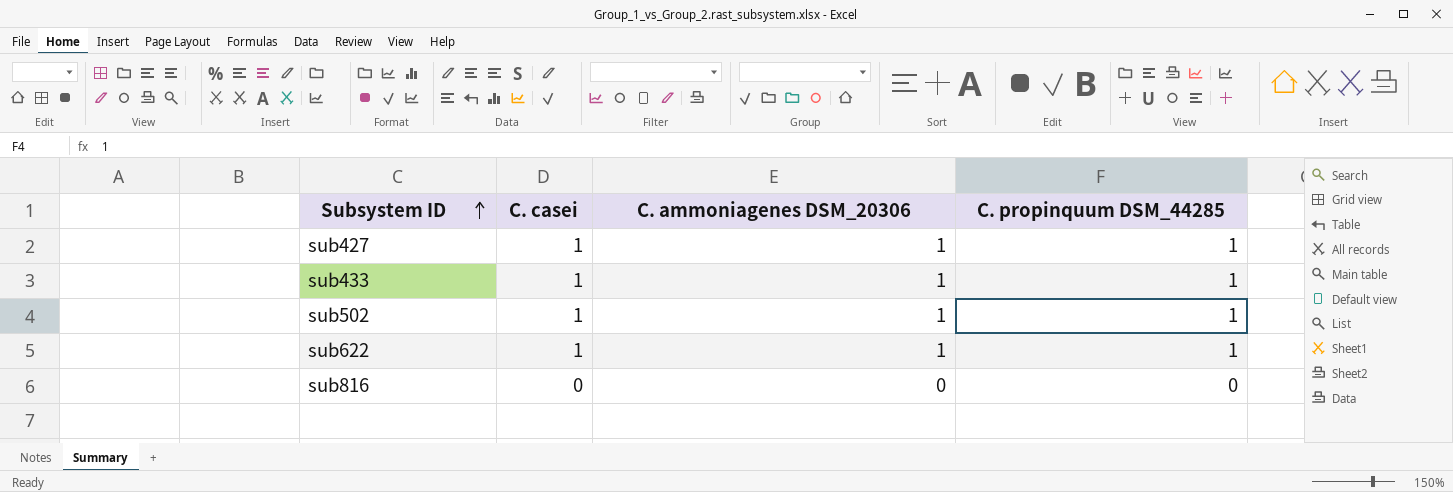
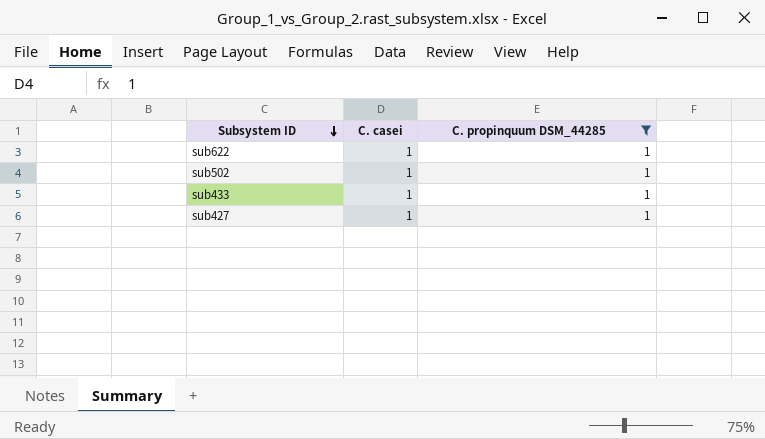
filter: none -> C. propinquum DSM_44285 = 1
row order: Subsystem ID ascending -> Subsystem ID descending
column C. ammoniagenes DSM_20306 | position: 3 -> none

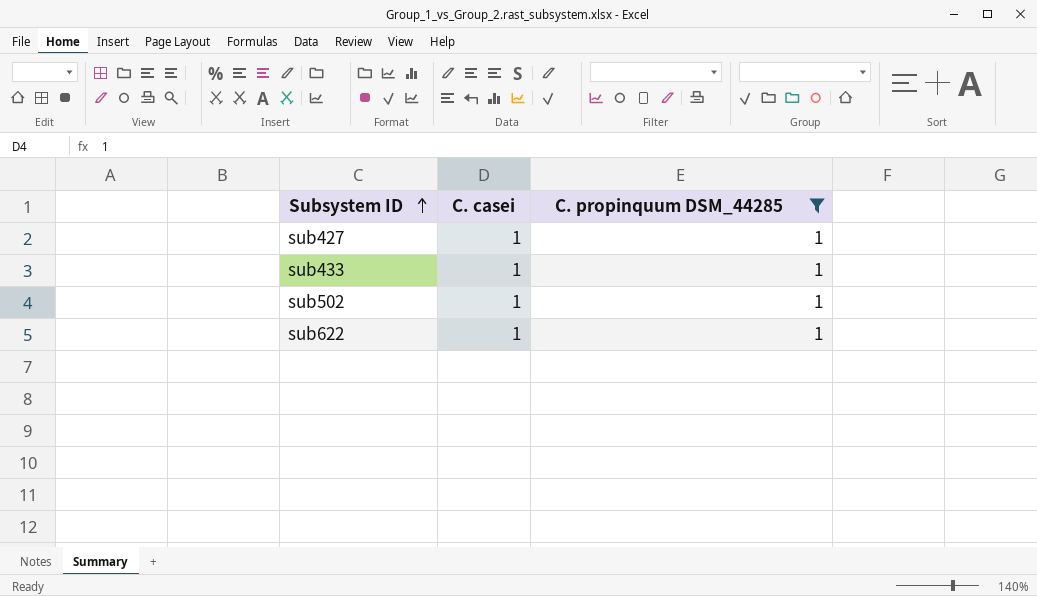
row order: Subsystem ID descending -> Subsystem ID ascending

